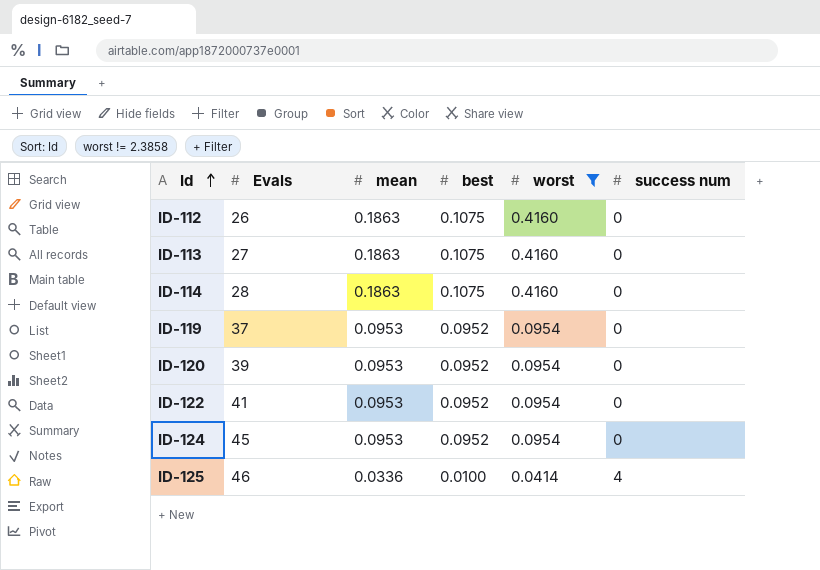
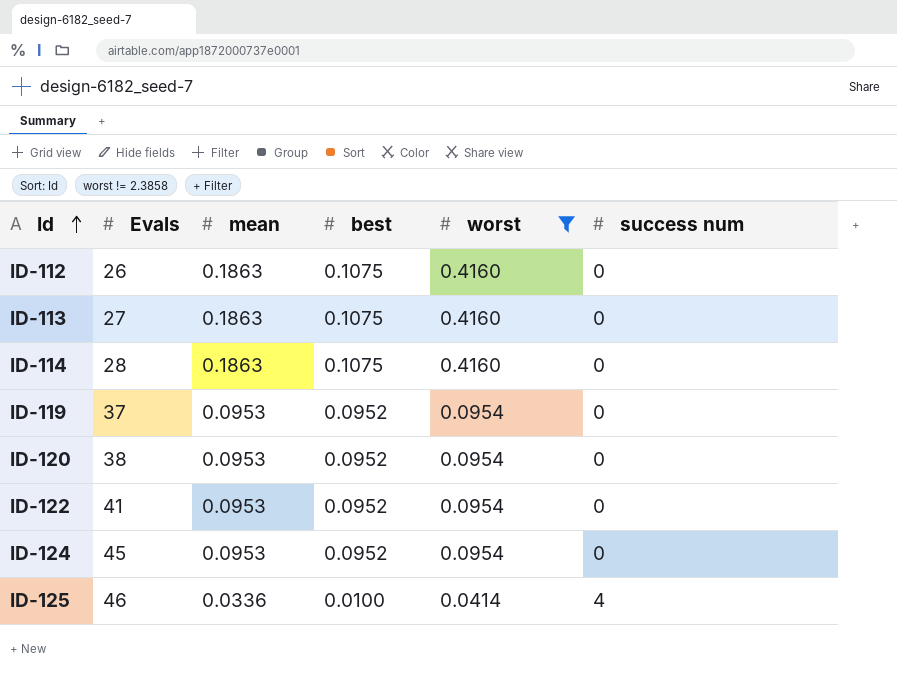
ID-120 | Evals: 39 -> 38

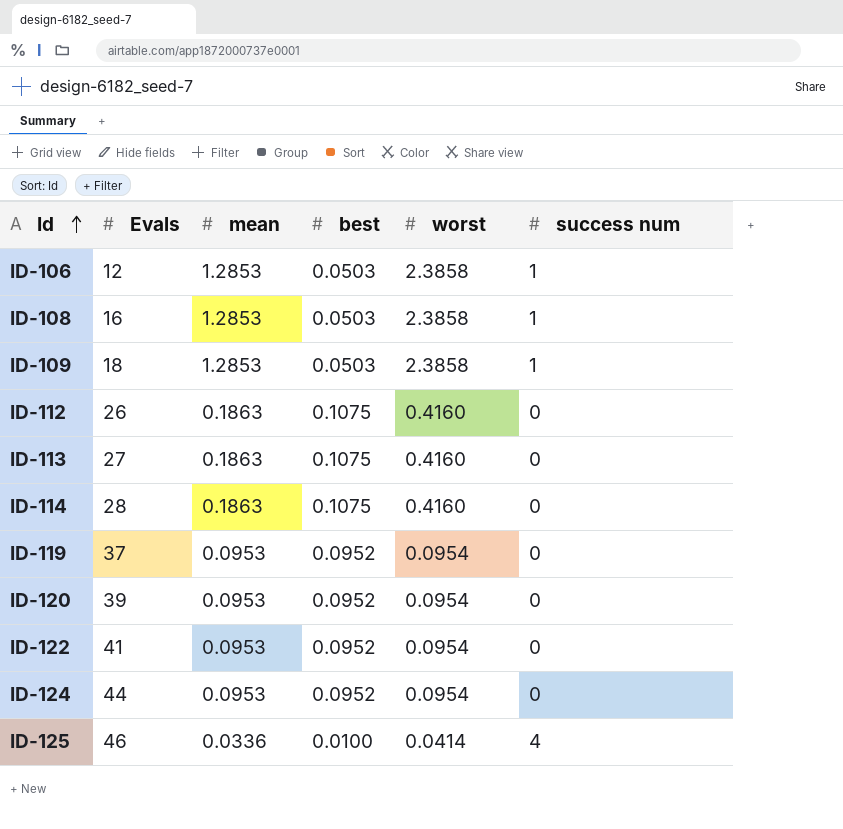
filter: worst != 2.3858 -> none
ID-120 | Evals: 38 -> 39
ID-124 | Evals: 45 -> 44

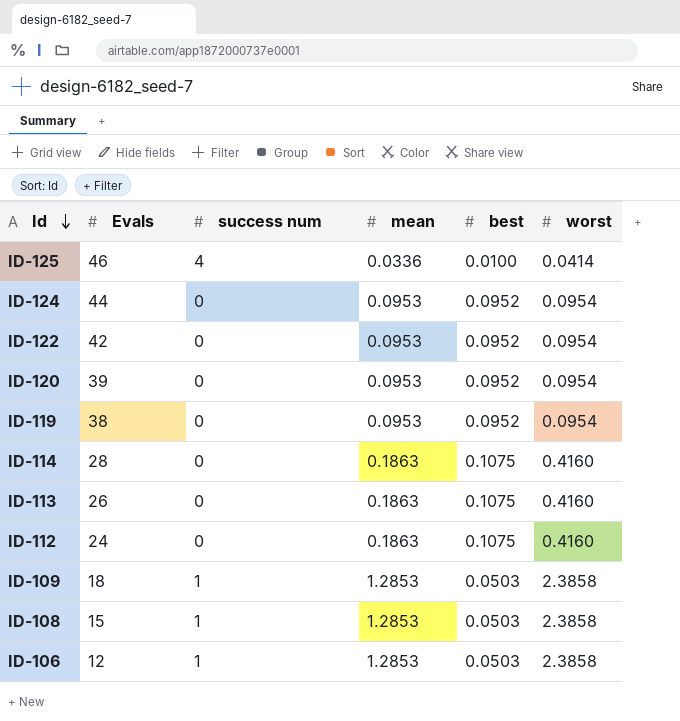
row order: Id ascending -> Id descending
column success num | position: 6 -> 3
ID-122 | Evals: 41 -> 42
ID-119 | Evals: 37 -> 38
ID-113 | Evals: 27 -> 26
ID-112 | Evals: 26 -> 24
ID-108 | Evals: 16 -> 15

